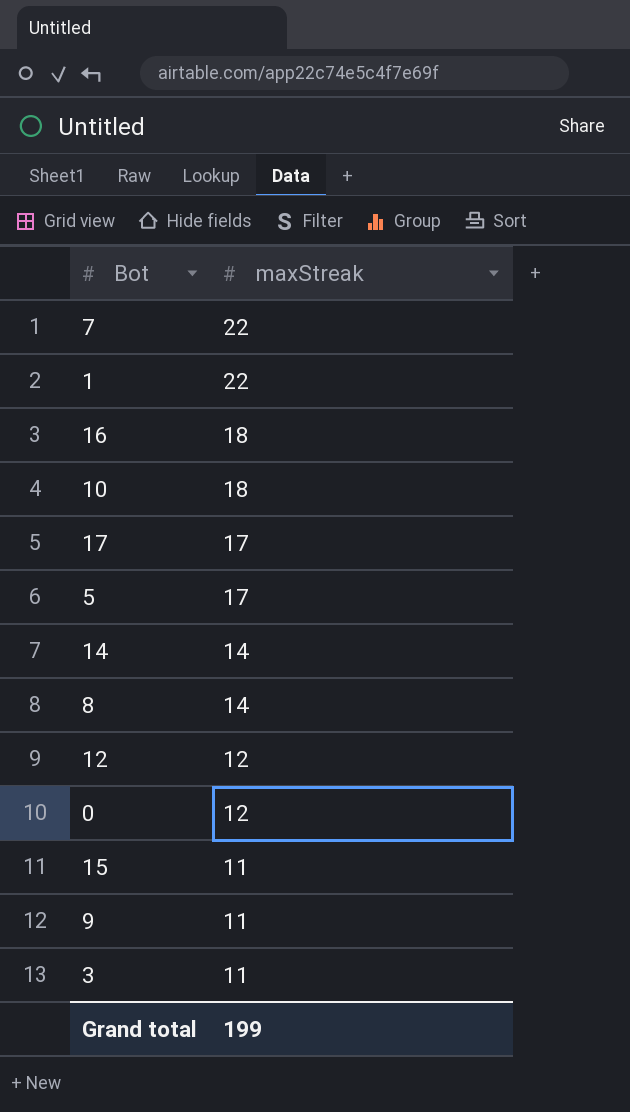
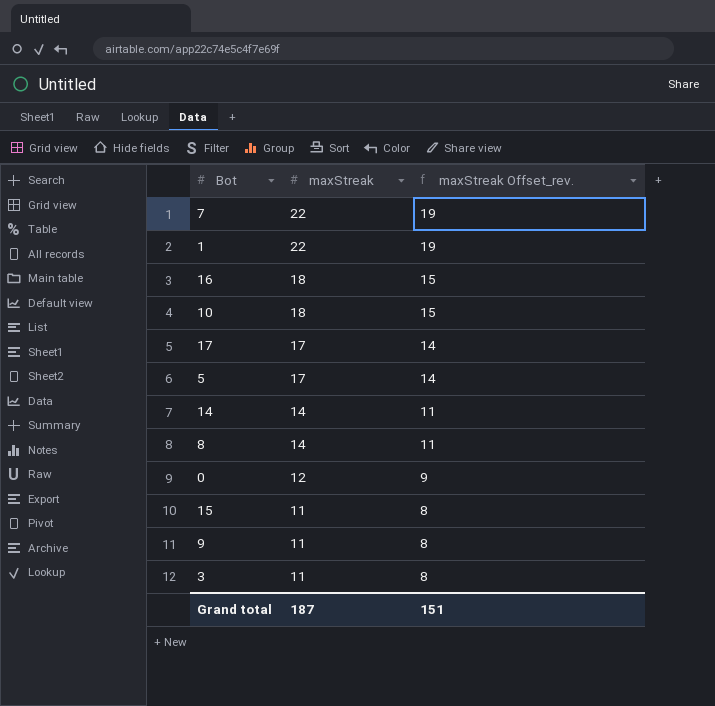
column maxStreak Offset_rev. | formula: none -> [maxStreak] - 3
row 12: 12 -> none
Grand total | maxStreak: 199 -> 187

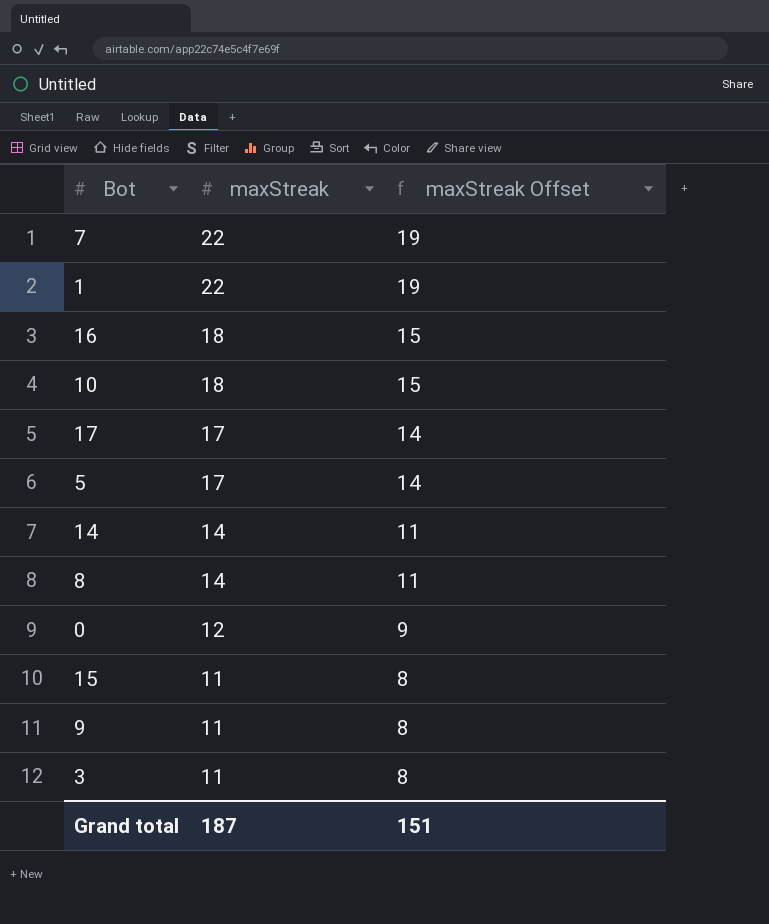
column name: maxStreak Offset_rev. -> maxStreak Offset

